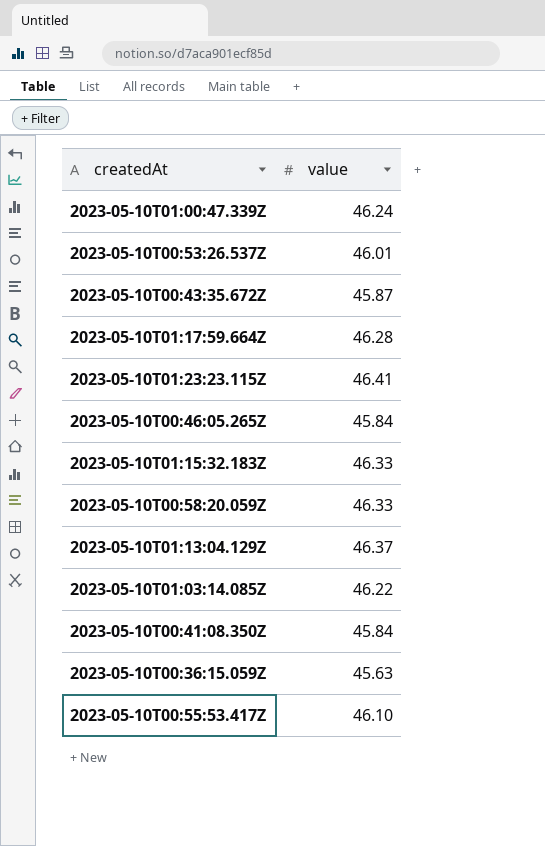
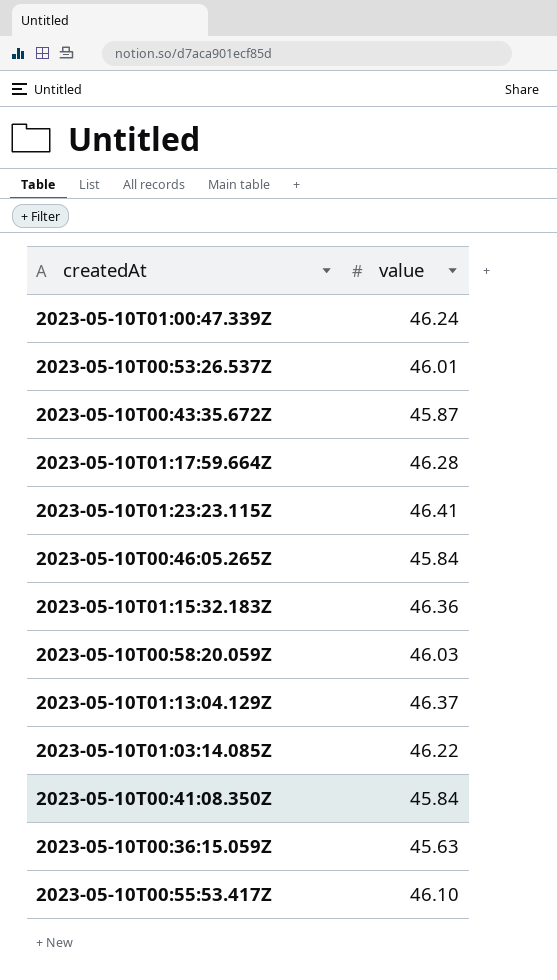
2023-05-10T01:15:32.183Z | value: 46.33 -> 46.36
2023-05-10T00:58:20.059Z | value: 46.33 -> 46.03

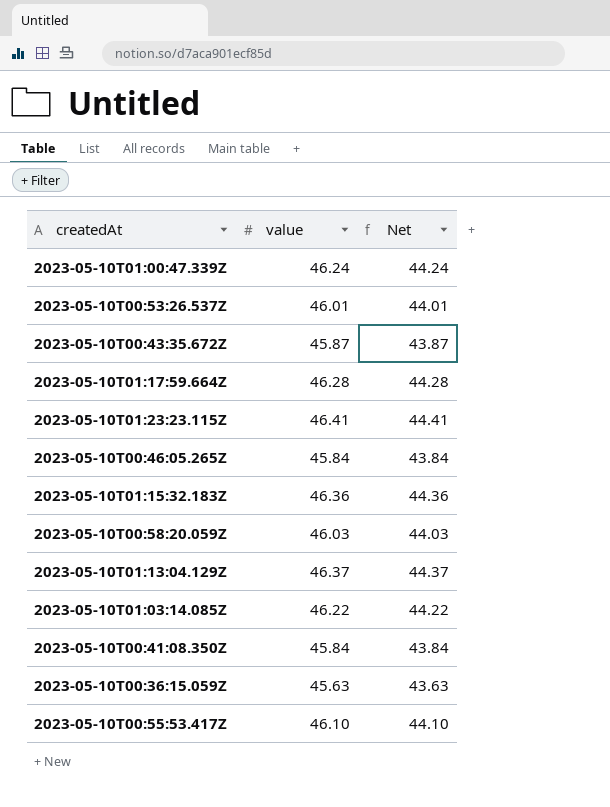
column Net | formula: none -> [value] - 2

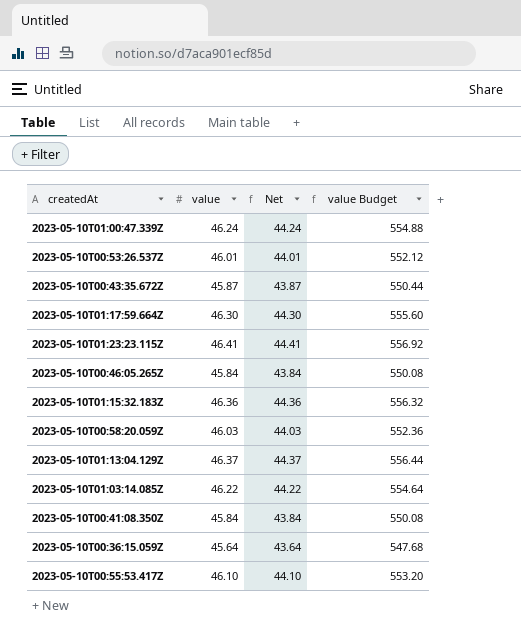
column value Budget | formula: none -> [value] * 12
2023-05-10T01:17:59.664Z | value: 46.28 -> 46.30
2023-05-10T01:17:59.664Z | Net: 44.28 -> 44.30
2023-05-10T00:36:15.059Z | value: 45.63 -> 45.64
2023-05-10T00:36:15.059Z | Net: 43.63 -> 43.64

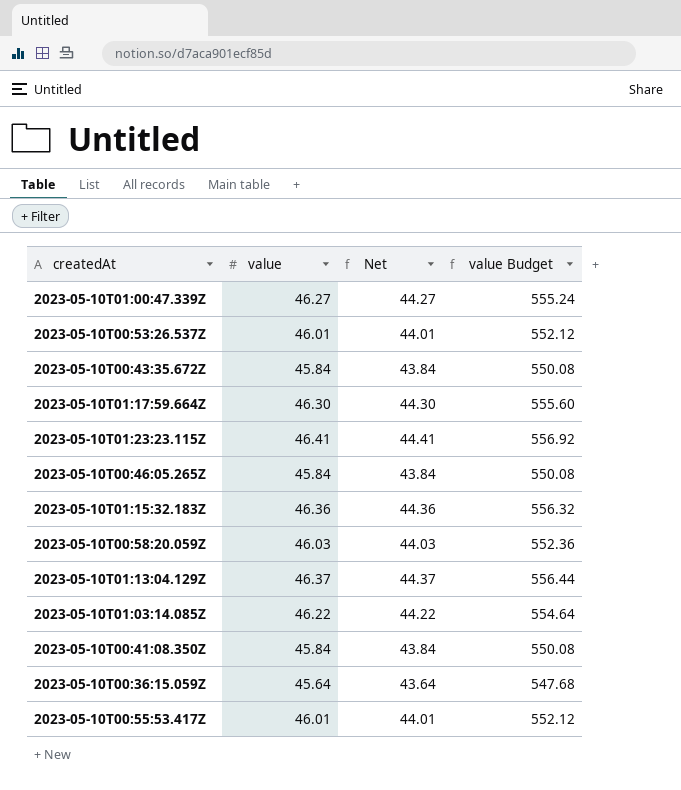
2023-05-10T01:00:47.339Z | value: 46.24 -> 46.27
2023-05-10T01:00:47.339Z | Net: 44.24 -> 44.27
2023-05-10T01:00:47.339Z | value Budget: 554.88 -> 555.24
2023-05-10T00:43:35.672Z | value: 45.87 -> 45.84
2023-05-10T00:43:35.672Z | Net: 43.87 -> 43.84
2023-05-10T00:43:35.672Z | value Budget: 550.44 -> 550.08
2023-05-10T00:55:53.417Z | value: 46.10 -> 46.01
2023-05-10T00:55:53.417Z | Net: 44.10 -> 44.01
2023-05-10T00:55:53.417Z | value Budget: 553.20 -> 552.12

